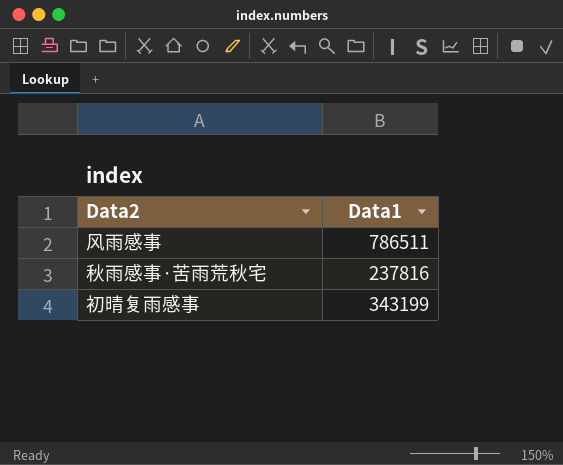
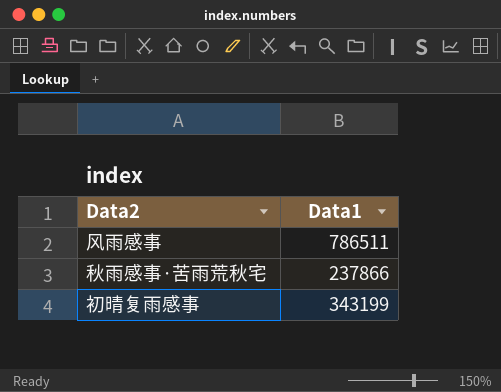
秋雨感事·苦雨荒秋宅 | Data1: 237816 -> 237866

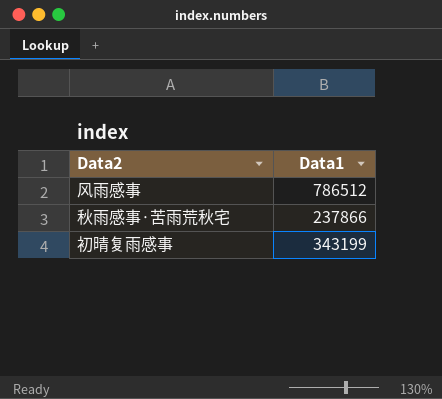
风雨感事 | Data1: 786511 -> 786512

